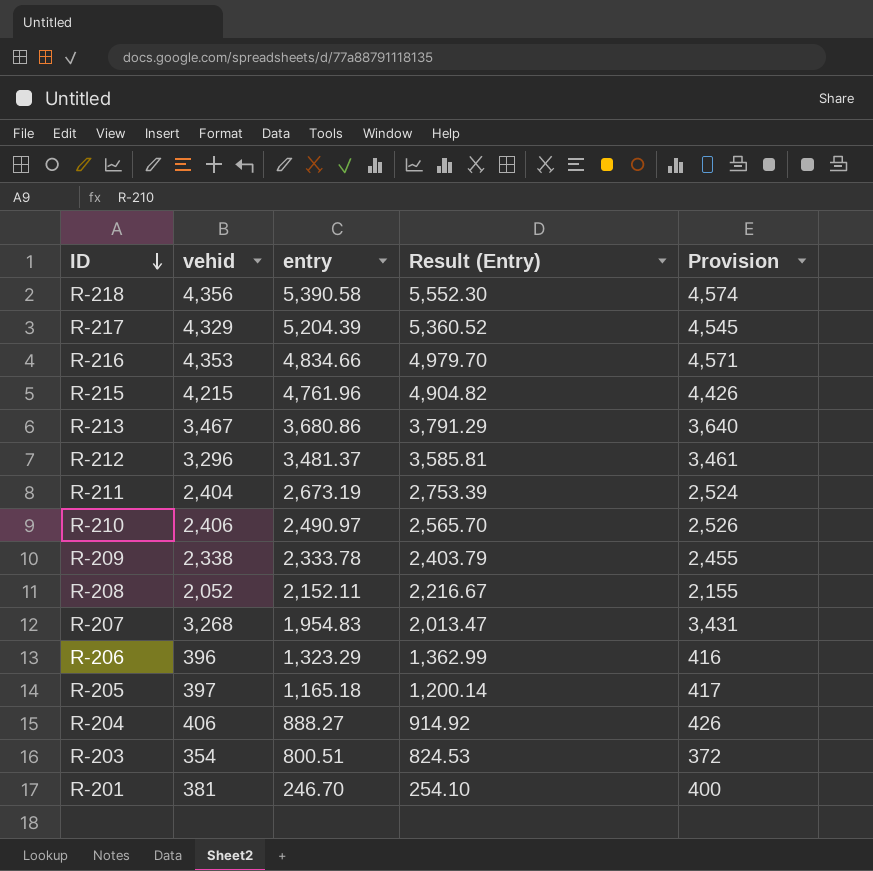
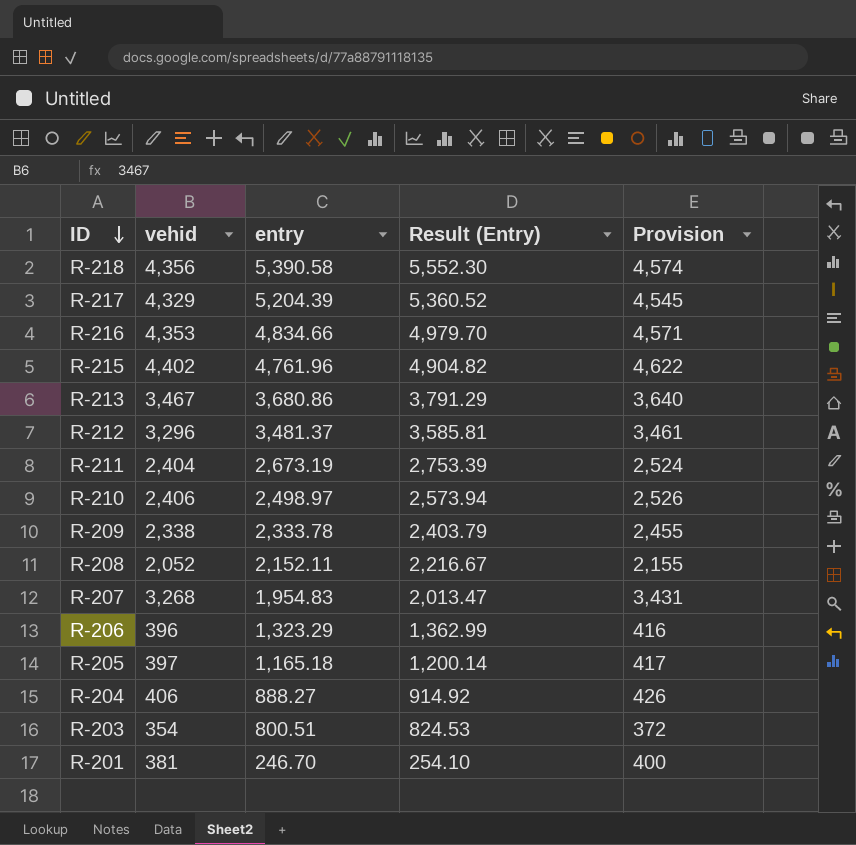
R-215 | vehid: 4,215 -> 4,402
R-215 | Provision: 4,426 -> 4,622
R-210 | entry: 2,490.97 -> 2,498.97
R-210 | Result (Entry): 2,565.70 -> 2,573.94

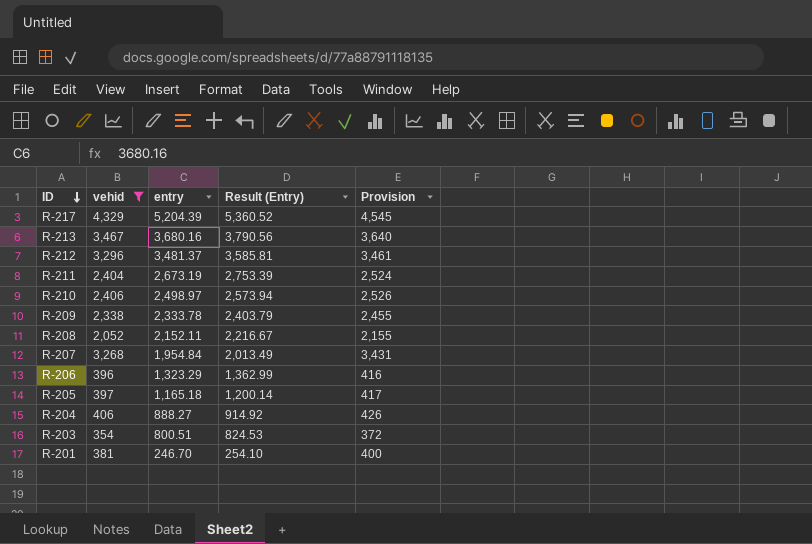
filter: none -> vehid <= 4,329
R-213 | entry: 3,680.86 -> 3,680.16
R-213 | Result (Entry): 3,791.29 -> 3,790.56
R-207 | entry: 1,954.83 -> 1,954.84
R-207 | Result (Entry): 2,013.47 -> 2,013.49

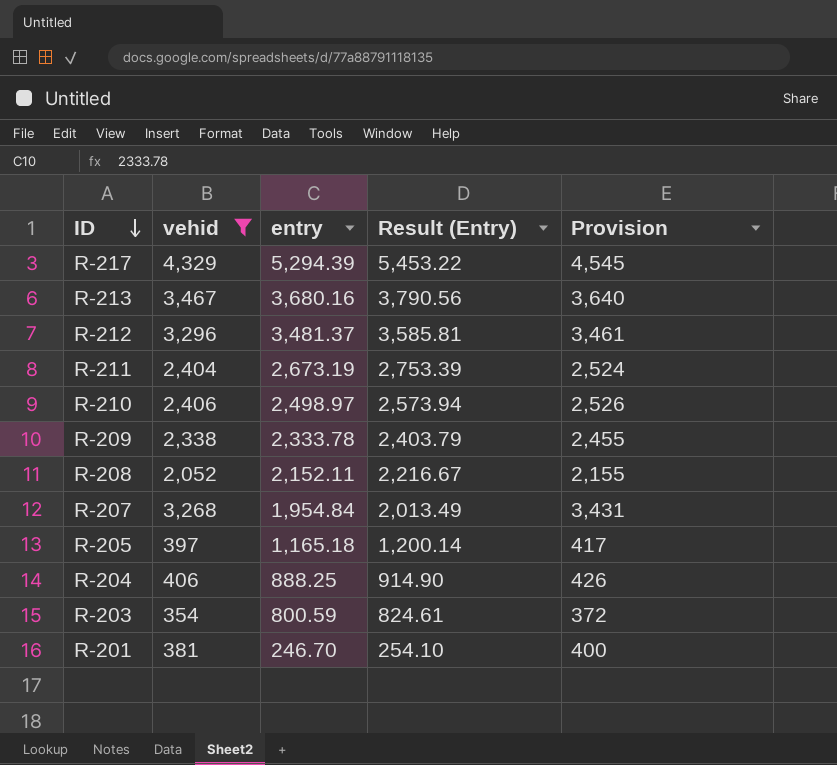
row R-206: 396 | 1,323.29 | 1,362.99 | 416 -> none
R-217 | entry: 5,204.39 -> 5,294.39
R-217 | Result (Entry): 5,360.52 -> 5,453.22
R-204 | entry: 888.27 -> 888.25
R-204 | Result (Entry): 914.92 -> 914.90
R-203 | entry: 800.51 -> 800.59
R-203 | Result (Entry): 824.53 -> 824.61

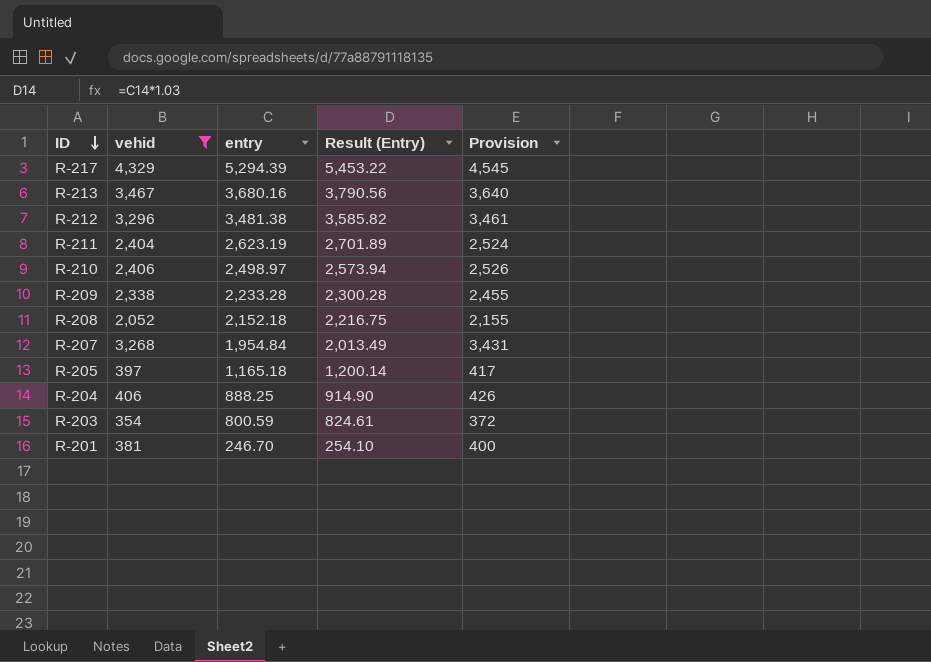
R-212 | entry: 3,481.37 -> 3,481.38
R-212 | Result (Entry): 3,585.81 -> 3,585.82
R-211 | entry: 2,673.19 -> 2,623.19
R-211 | Result (Entry): 2,753.39 -> 2,701.89
R-209 | entry: 2,333.78 -> 2,233.28
R-209 | Result (Entry): 2,403.79 -> 2,300.28
R-208 | entry: 2,152.11 -> 2,152.18
R-208 | Result (Entry): 2,216.67 -> 2,216.75

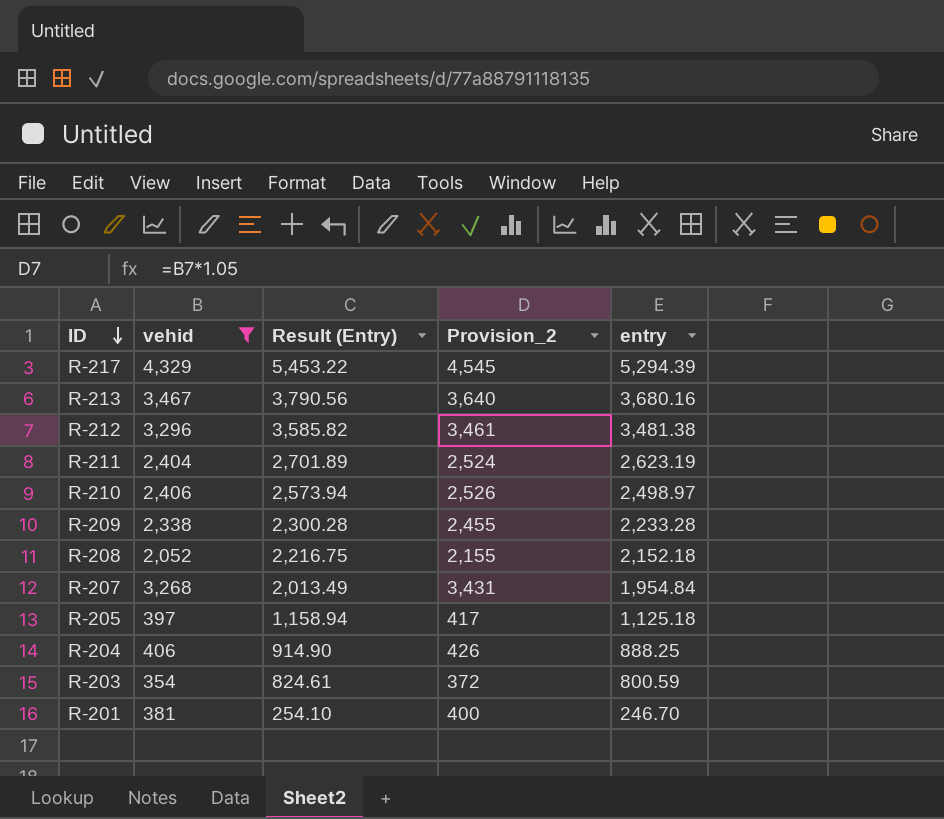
column name: Provision -> Provision_2
column entry | position: 3 -> 5
R-205 | Result (Entry): 1,200.14 -> 1,158.94
R-205 | entry: 1,165.18 -> 1,125.18

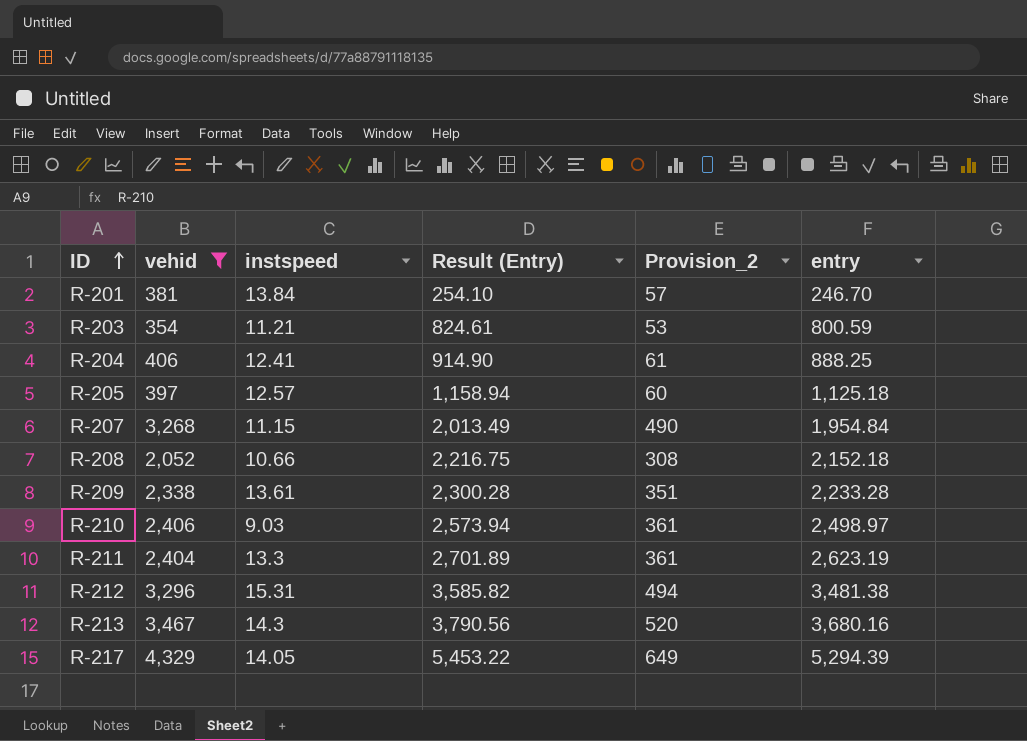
row order: ID descending -> ID ascending
column instspeed | position: none -> 3
column Provision_2 | formula: [vehid] * 1.05 -> [vehid] * 0.15

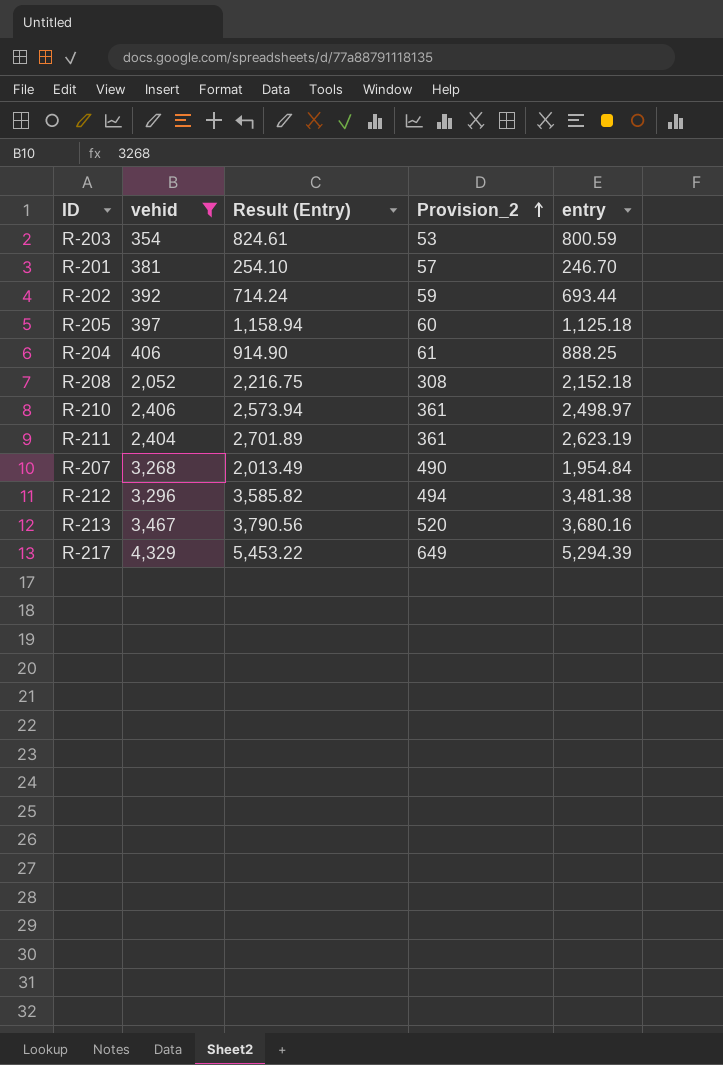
row order: ID ascending -> Provision_2 ascending
column instspeed | position: 3 -> none
row R-209: 2,338 | 13.61 | 2,300.28 | 351 | 2,233.28 -> none
row R-202: none -> 392 | 714.24 | 59 | 693.44

